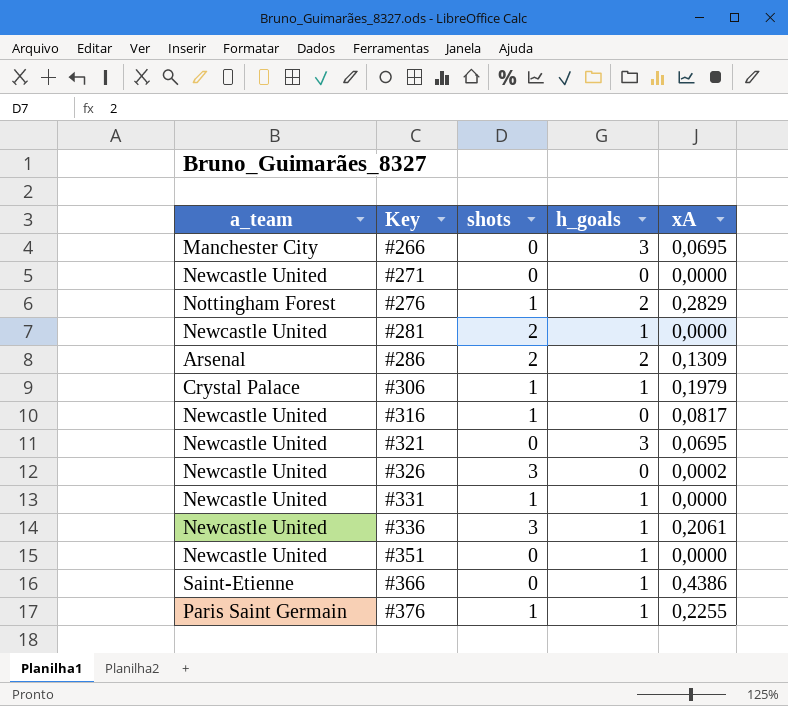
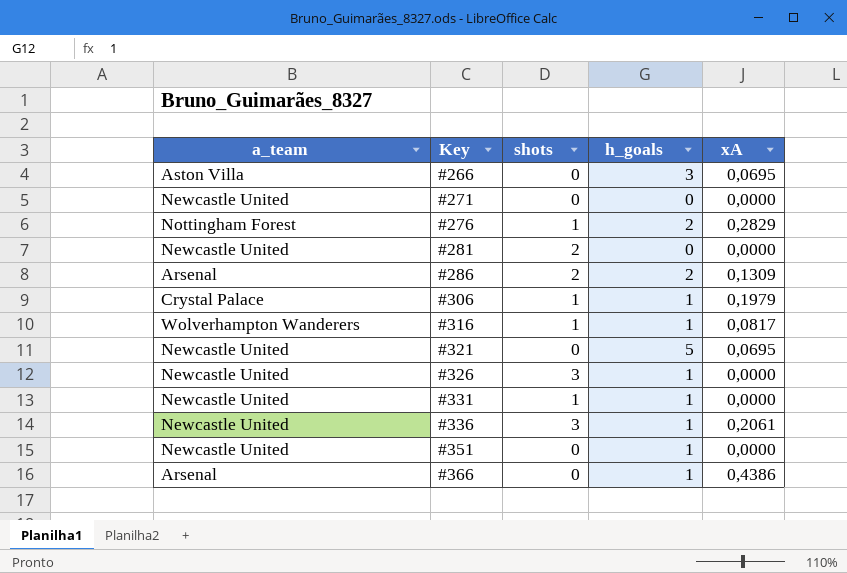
row #376: Paris Saint Germain | 1 | 1 | 0,2255 -> none
#266 | a_team: Manchester City -> Aston Villa
#281 | h_goals: 1 -> 0
#316 | a_team: Newcastle United -> Wolverhampton Wanderers
#316 | h_goals: 0 -> 1
#321 | h_goals: 3 -> 5
#326 | h_goals: 0 -> 1
#326 | xA: 0,0002 -> 0,0000
#366 | a_team: Saint-Etienne -> Arsenal

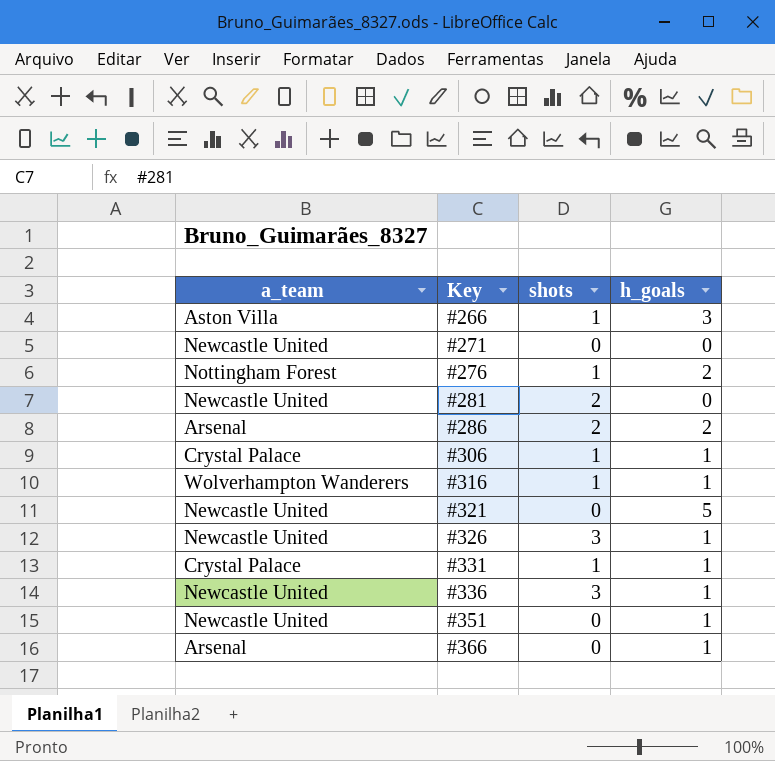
column xA | position: 5 -> none
#266 | shots: 0 -> 1
#331 | a_team: Newcastle United -> Crystal Palace

